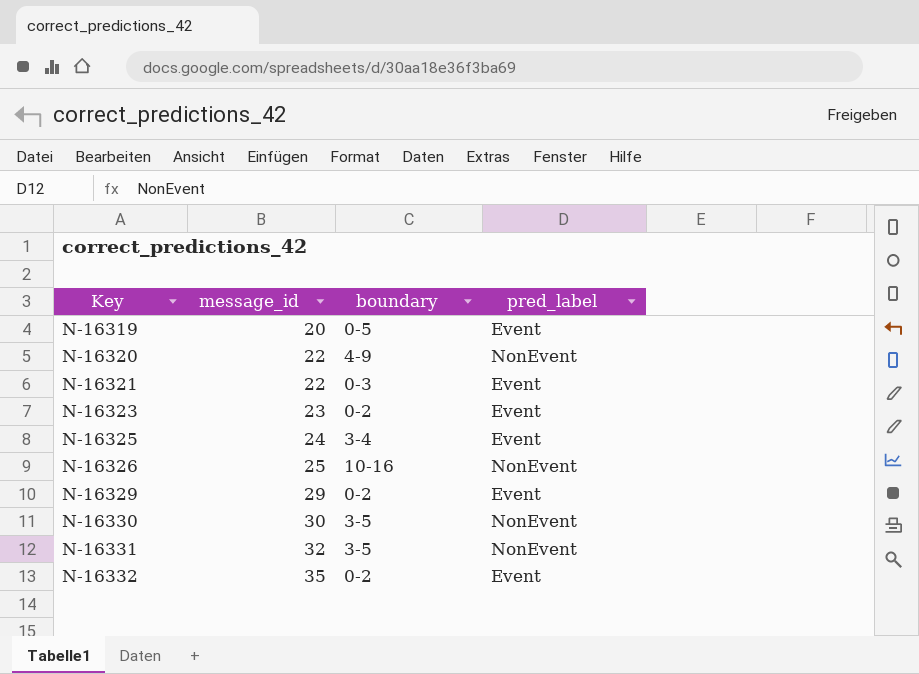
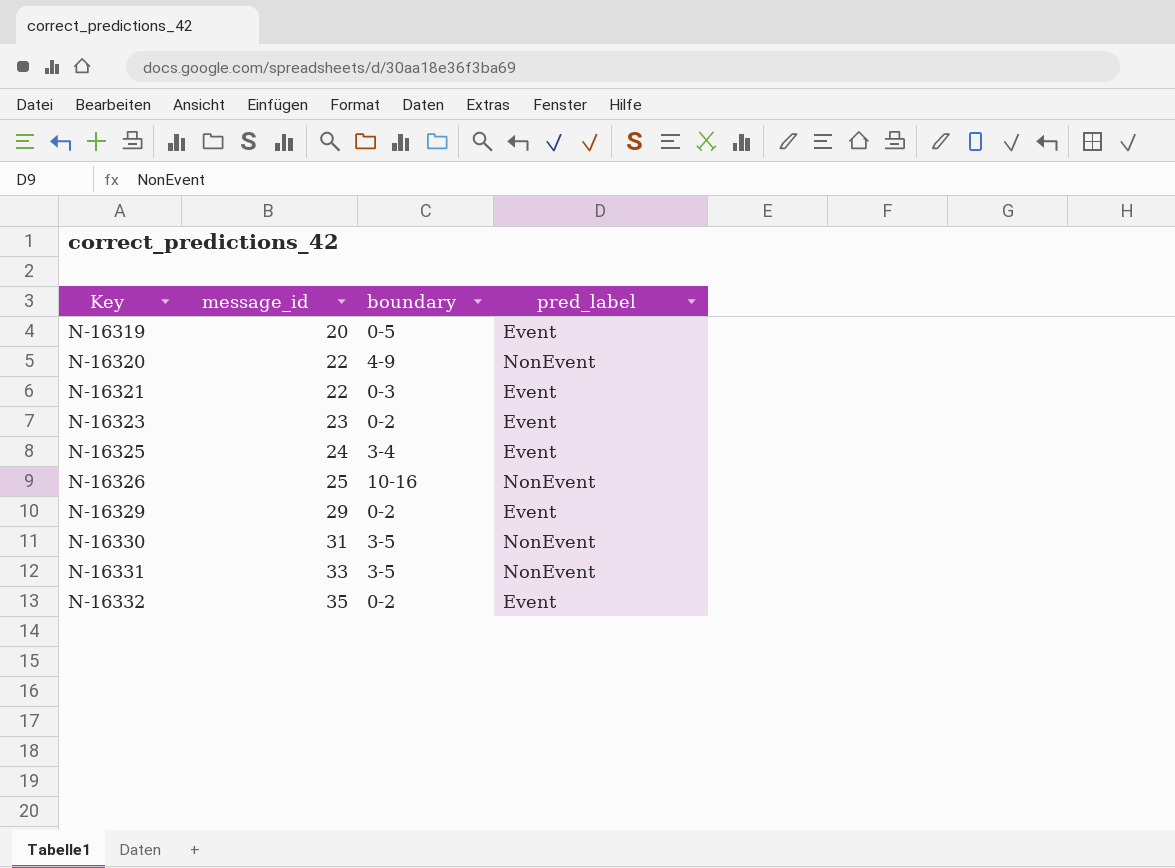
N-16330 | message_id: 30 -> 31
N-16331 | message_id: 32 -> 33

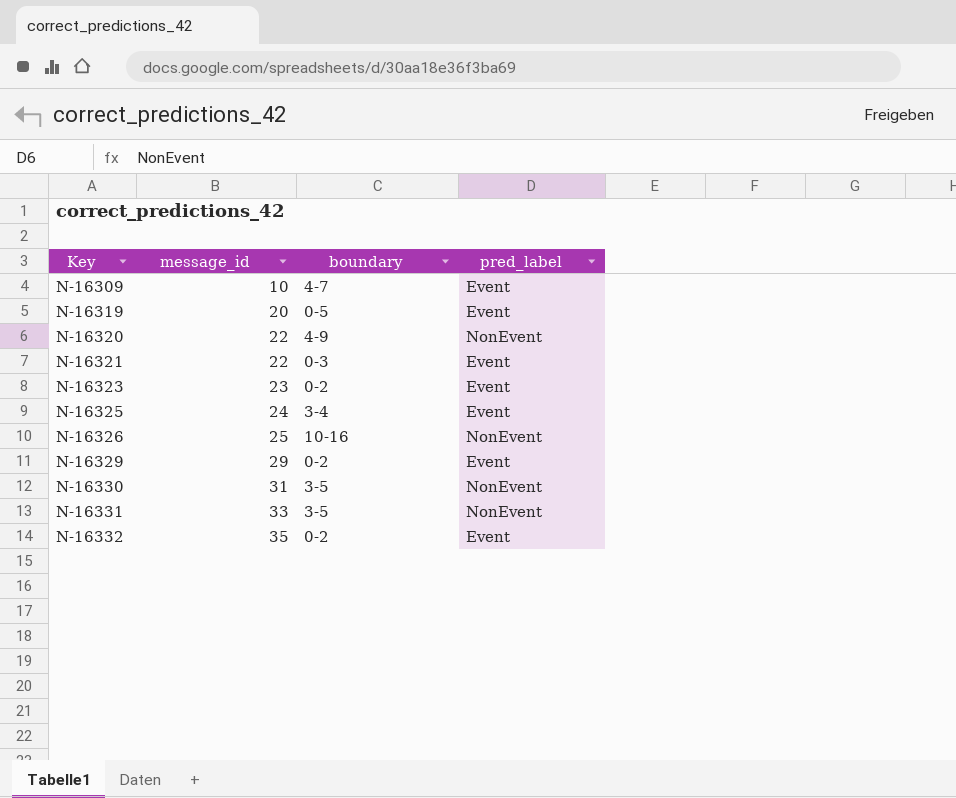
row N-16309: none -> 10 | 4-7 | Event

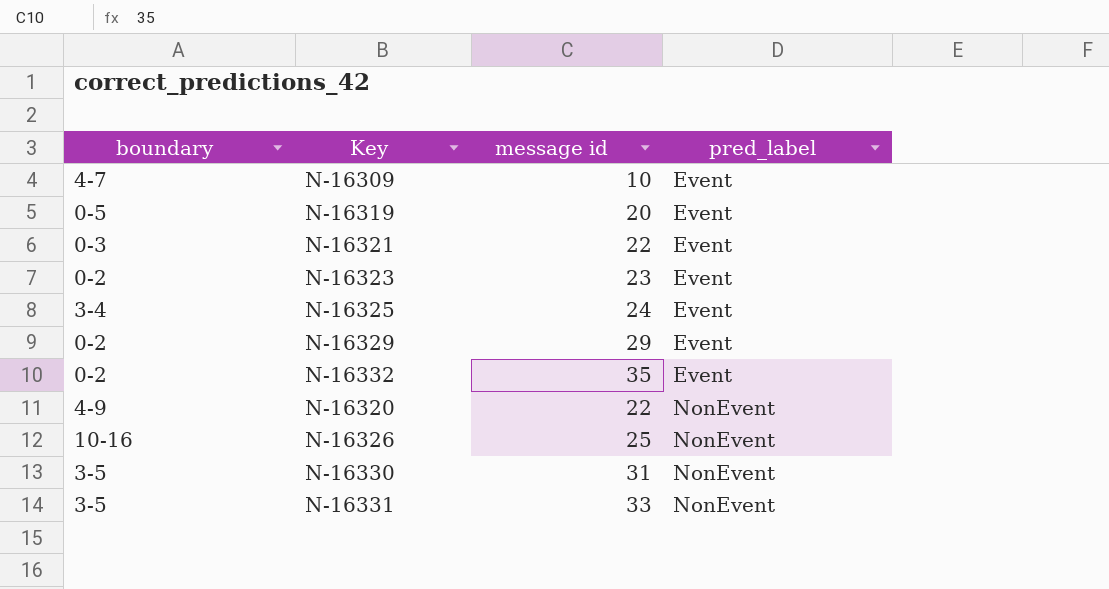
row order: Key ascending -> pred_label ascending
column boundary | position: 3 -> 1
column name: message_id -> message id

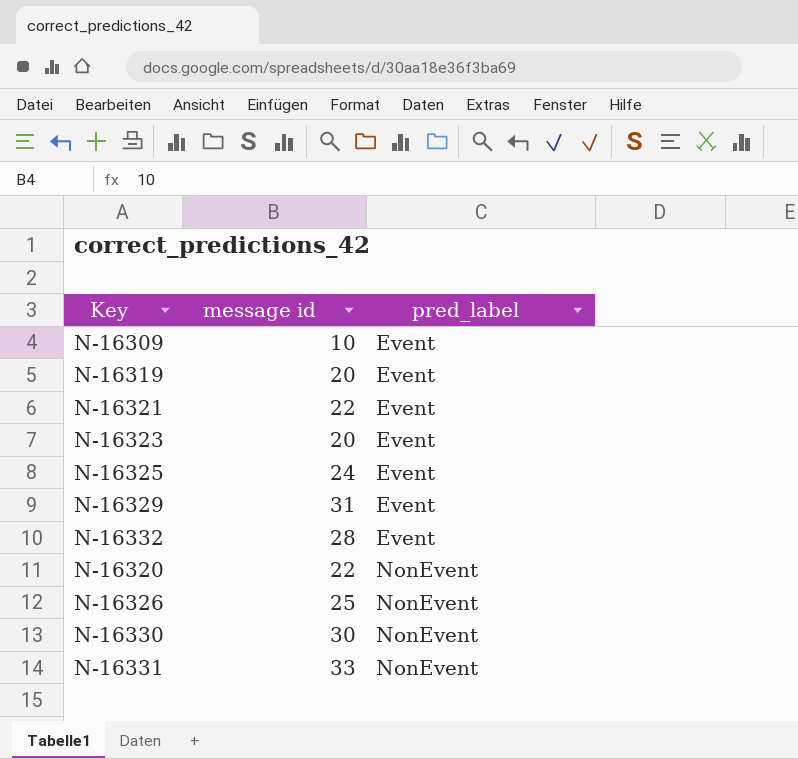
column boundary | position: 1 -> none
N-16323 | message id: 23 -> 20
N-16329 | message id: 29 -> 31
N-16332 | message id: 35 -> 28
N-16330 | message id: 31 -> 30

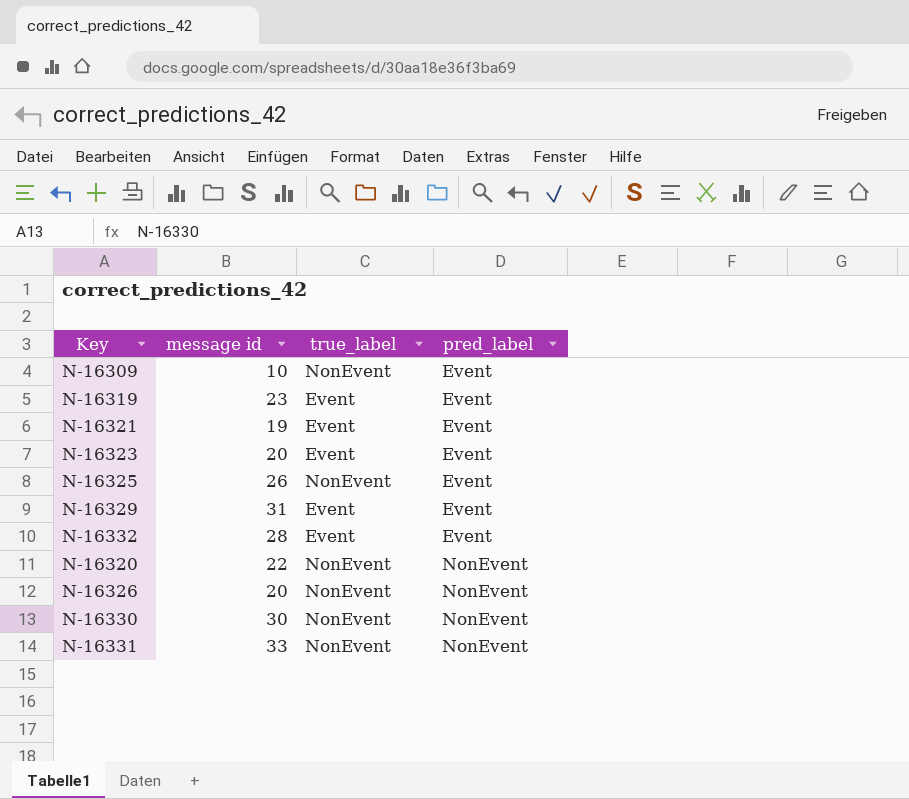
column true_label | position: none -> 3
N-16319 | message id: 20 -> 23
N-16321 | message id: 22 -> 19
N-16325 | message id: 24 -> 26
N-16326 | message id: 25 -> 20

